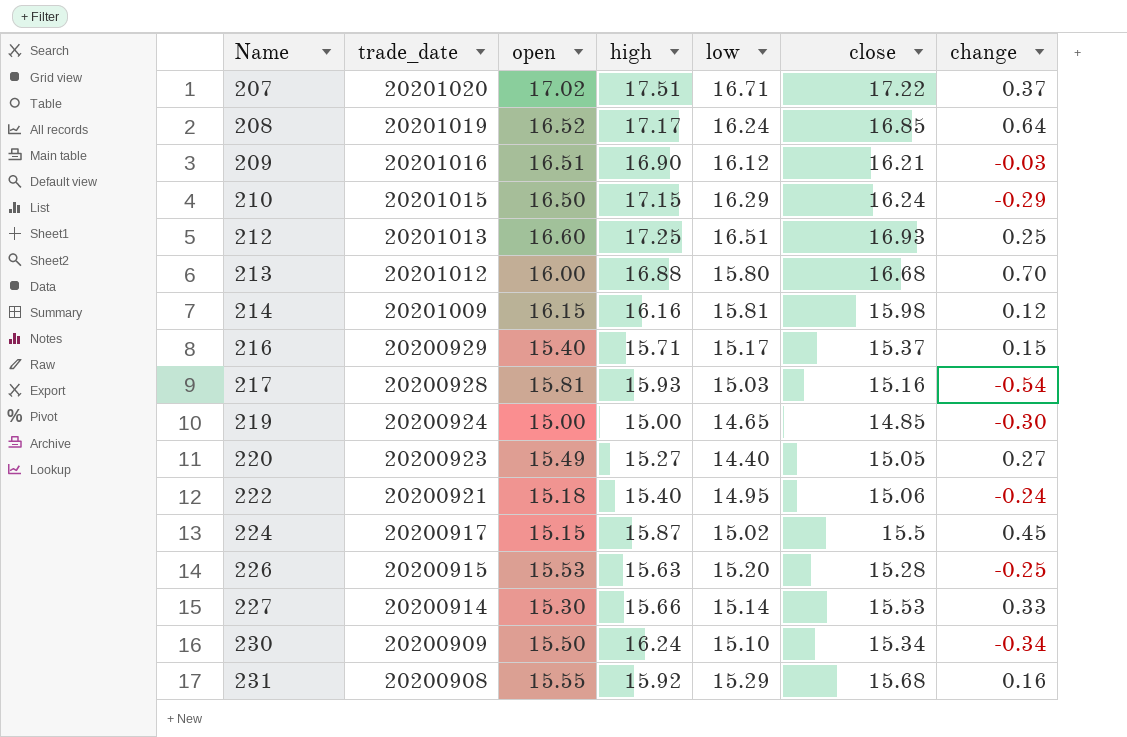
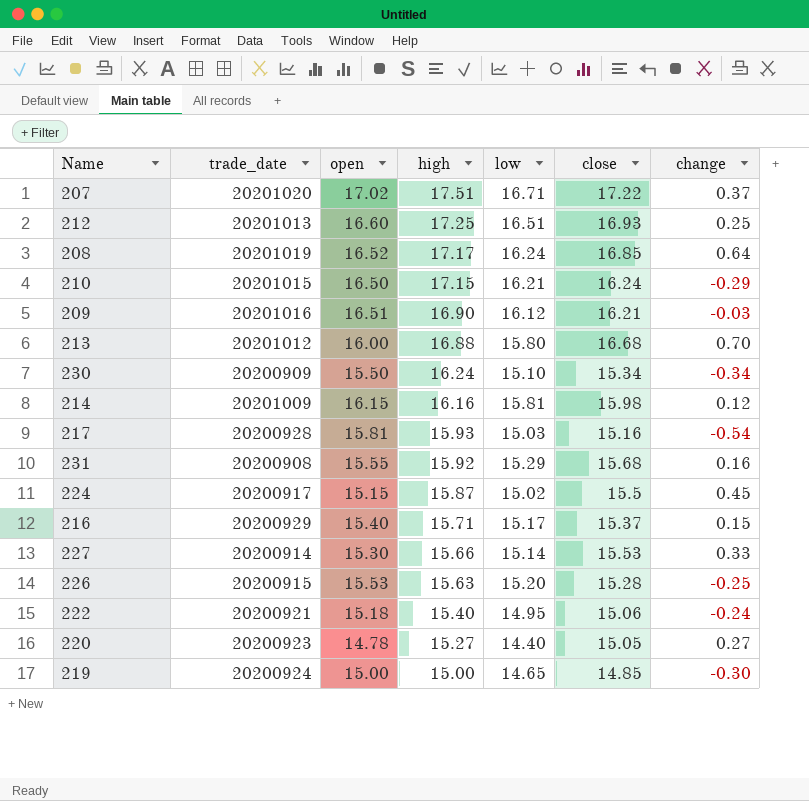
row order: Name ascending -> high descending
210 | low: 16.29 -> 16.21
220 | open: 15.49 -> 14.78

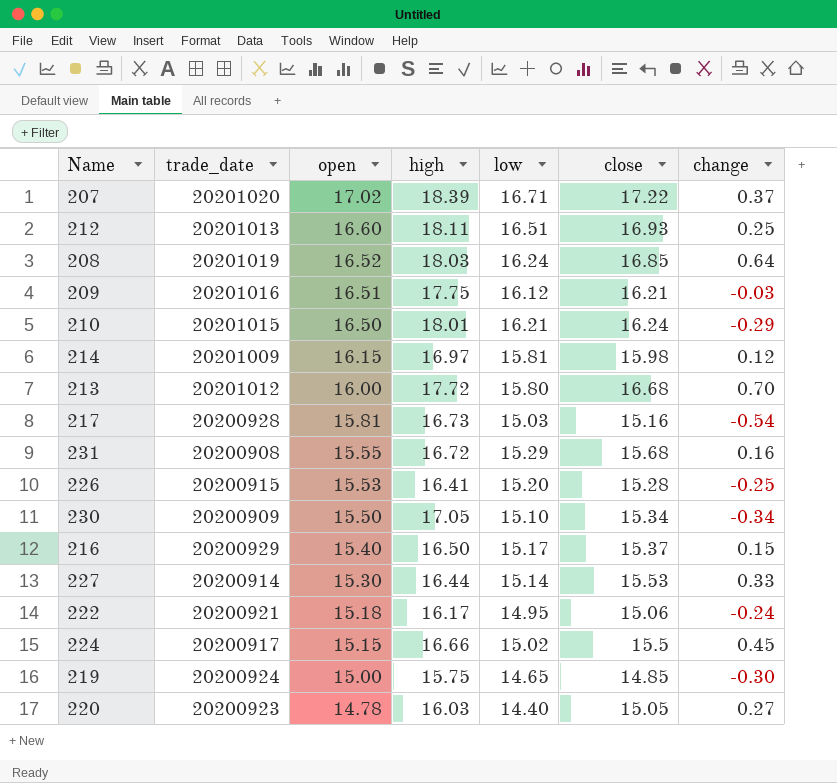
row order: high descending -> open descending
207 | high: 17.51 -> 18.39
212 | high: 17.25 -> 18.11
208 | high: 17.17 -> 18.03
209 | high: 16.90 -> 17.75
210 | high: 17.15 -> 18.01
214 | high: 16.16 -> 16.97
213 | high: 16.88 -> 17.72
217 | high: 15.93 -> 16.73
231 | high: 15.92 -> 16.72
226 | high: 15.63 -> 16.41
230 | high: 16.24 -> 17.05
216 | high: 15.71 -> 16.50
227 | high: 15.66 -> 16.44
222 | high: 15.40 -> 16.17
224 | high: 15.87 -> 16.66
219 | high: 15.00 -> 15.75
220 | high: 15.27 -> 16.03

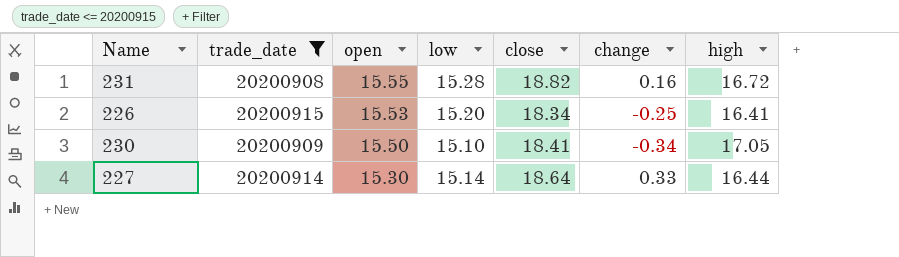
filter: none -> trade_date <= 20200915
column high | position: 4 -> 7
231 | low: 15.29 -> 15.28
231 | close: 15.68 -> 18.82
226 | close: 15.28 -> 18.34
230 | close: 15.34 -> 18.41
227 | close: 15.53 -> 18.64

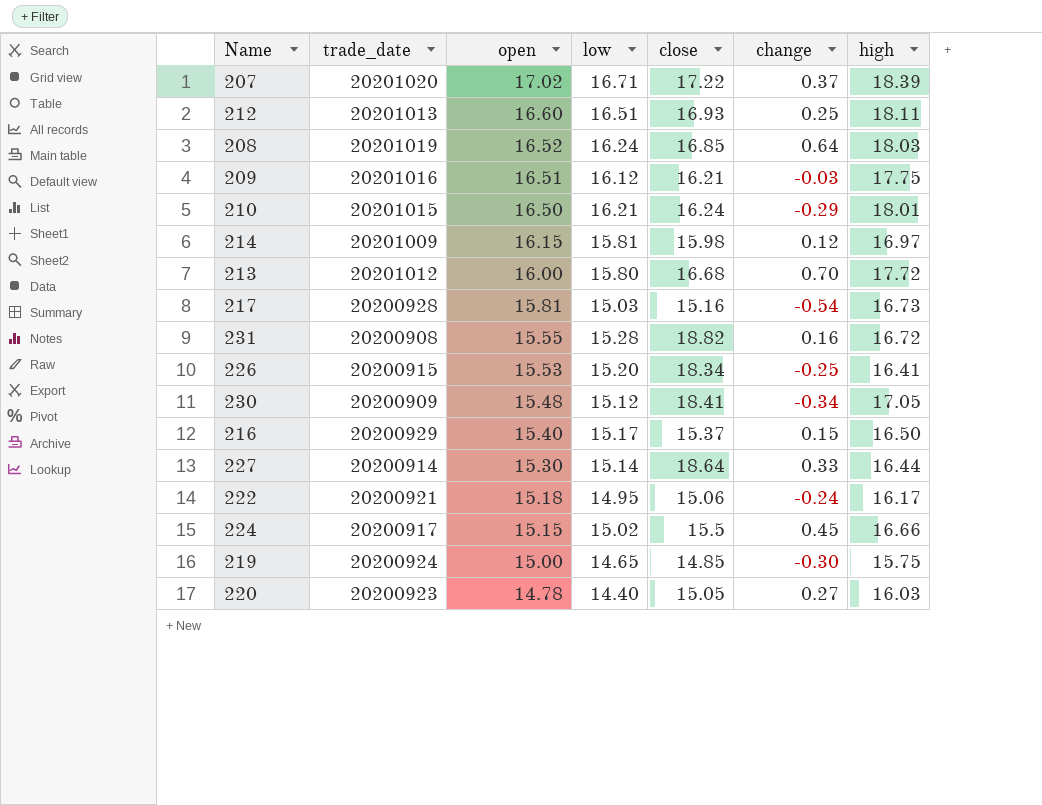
filter: trade_date <= 20200915 -> none
230 | open: 15.50 -> 15.48
230 | low: 15.10 -> 15.12

